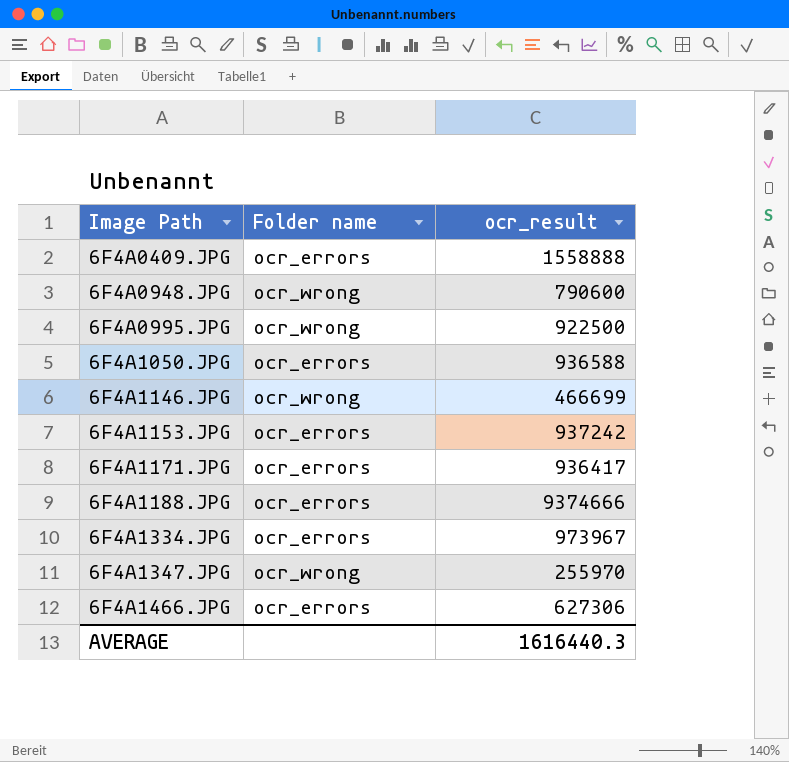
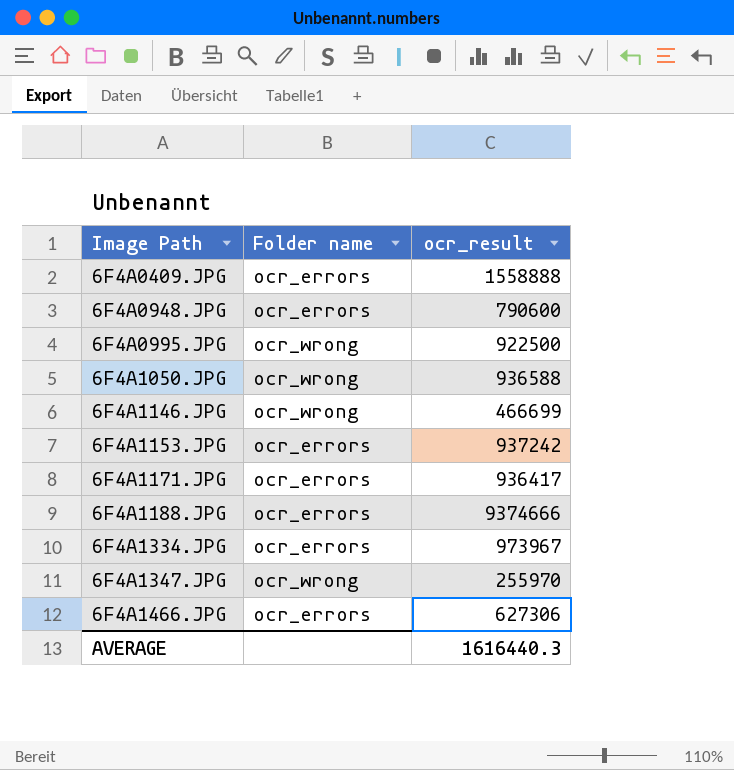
6F4A0948.JPG | Folder name: ocr_wrong -> ocr_errors
6F4A1050.JPG | Folder name: ocr_errors -> ocr_wrong

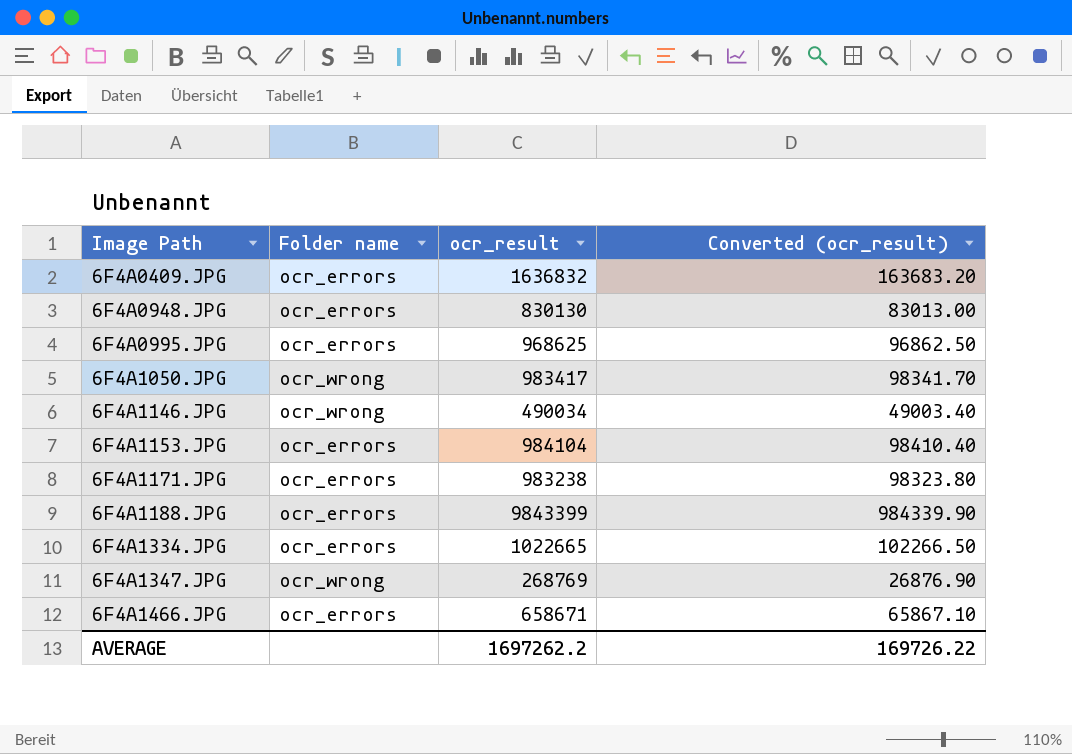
column Converted (ocr_result) | formula: none -> [ocr_result] * 0.1
6F4A0409.JPG | ocr_result: 1558888 -> 1636832
6F4A0948.JPG | ocr_result: 790600 -> 830130
6F4A0995.JPG | Folder name: ocr_wrong -> ocr_errors
6F4A0995.JPG | ocr_result: 922500 -> 968625
6F4A1050.JPG | ocr_result: 936588 -> 983417
6F4A1146.JPG | ocr_result: 466699 -> 490034
6F4A1153.JPG | ocr_result: 937242 -> 984104
6F4A1171.JPG | ocr_result: 936417 -> 983238
6F4A1188.JPG | ocr_result: 9374666 -> 9843399
6F4A1334.JPG | ocr_result: 973967 -> 1022665
6F4A1347.JPG | ocr_result: 255970 -> 268769
6F4A1466.JPG | ocr_result: 627306 -> 658671
AVERAGE | ocr_result: 1616440.3 -> 1697262.2

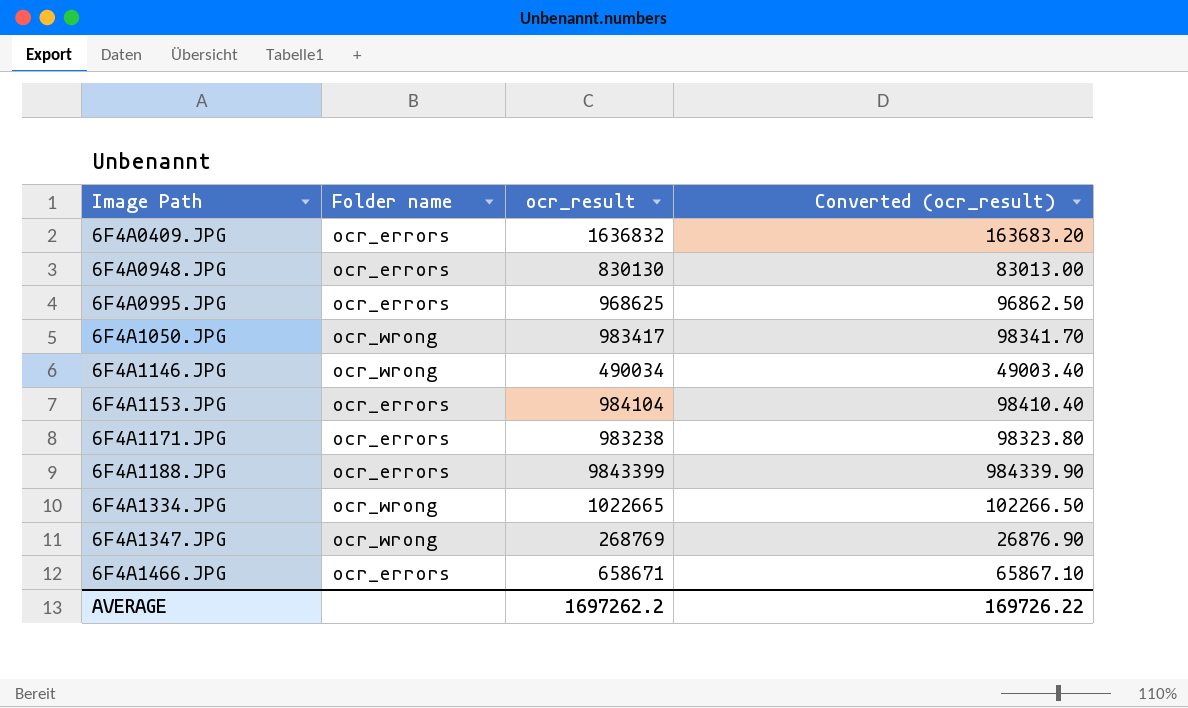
6F4A1334.JPG | Folder name: ocr_errors -> ocr_wrong

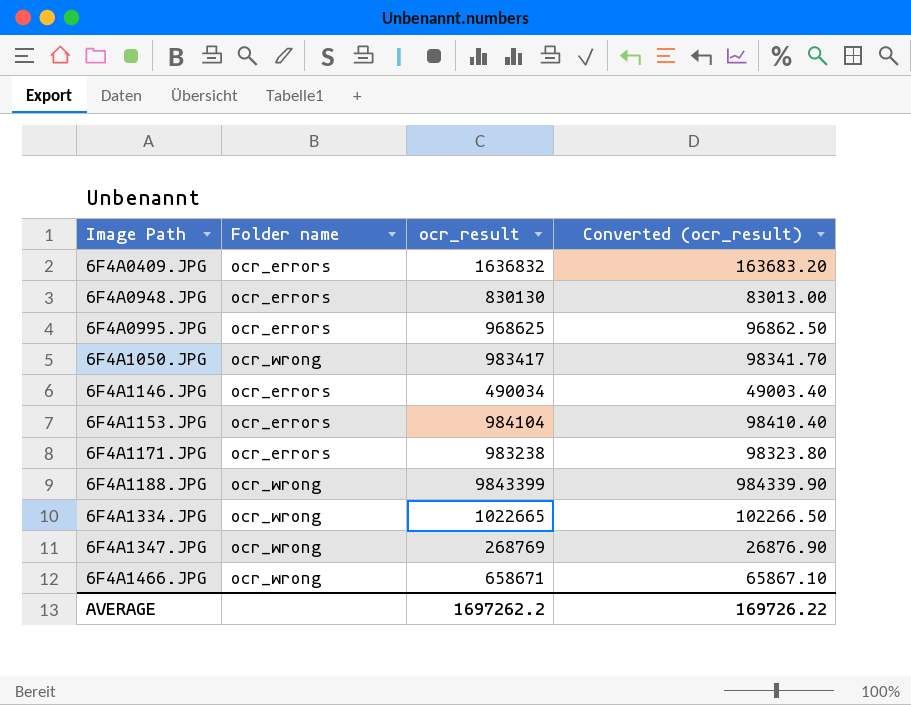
6F4A1146.JPG | Folder name: ocr_wrong -> ocr_errors
6F4A1188.JPG | Folder name: ocr_errors -> ocr_wrong
6F4A1466.JPG | Folder name: ocr_errors -> ocr_wrong

